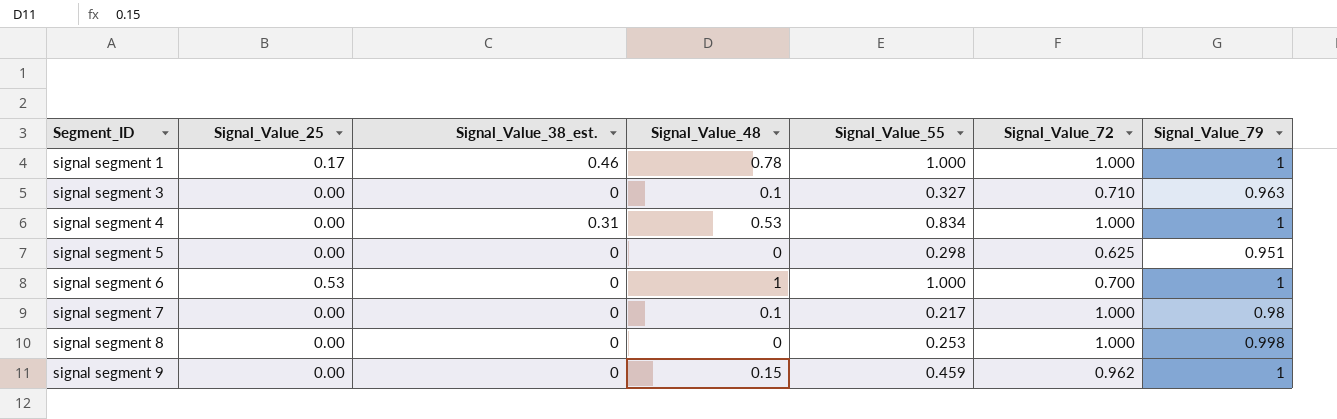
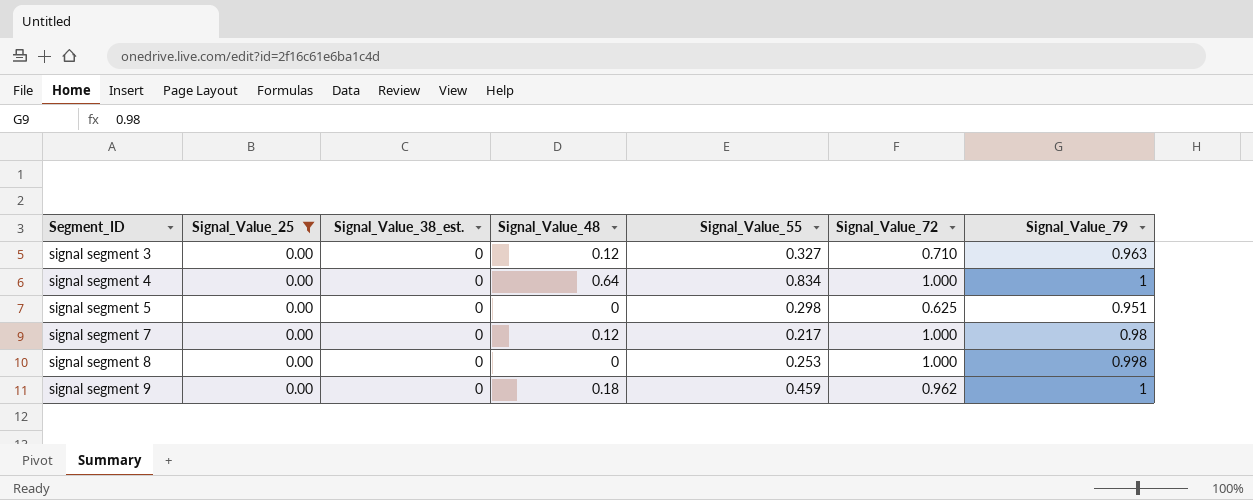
filter: none -> Signal_Value_25 = 0.00
signal segment 3 | Signal_Value_48: 0.1 -> 0.12
signal segment 4 | Signal_Value_38_est.: 0.31 -> 0
signal segment 4 | Signal_Value_48: 0.53 -> 0.64
signal segment 7 | Signal_Value_48: 0.1 -> 0.12
signal segment 9 | Signal_Value_48: 0.15 -> 0.18

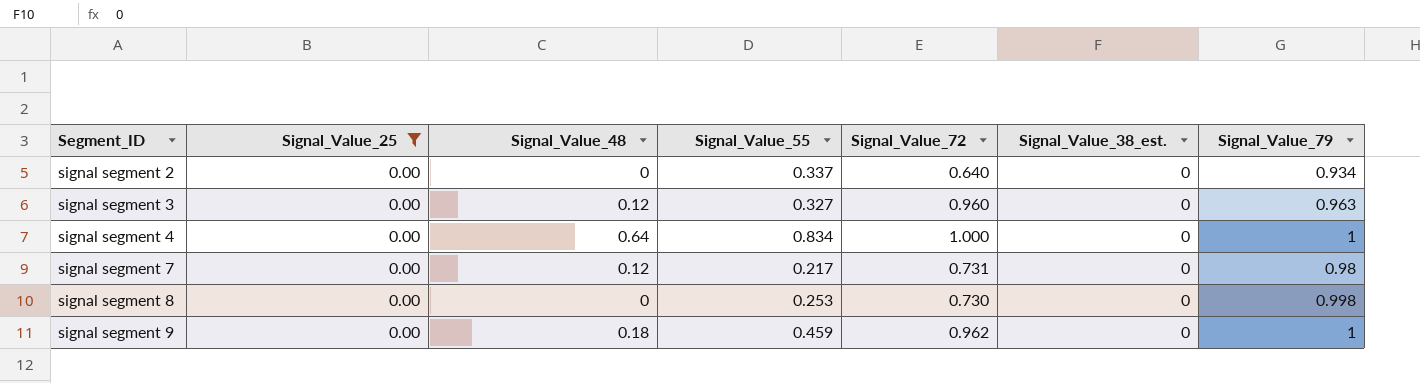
column Signal_Value_38_est. | position: 3 -> 6
row signal segment 5: 0.00 | 0 | 0 | 0.298 | 0.625 | 0.951 -> none
row signal segment 2: none -> 0.00 | 0 | 0.337 | 0.640 | 0 | 0.934
signal segment 3 | Signal_Value_72: 0.710 -> 0.960
signal segment 7 | Signal_Value_72: 1.000 -> 0.731
signal segment 8 | Signal_Value_72: 1.000 -> 0.730

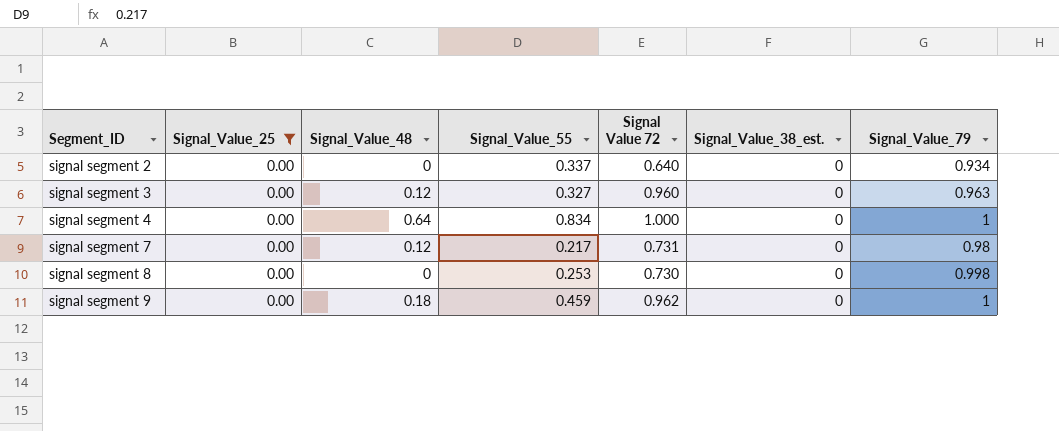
column name: Signal_Value_72 -> Signal Value 72

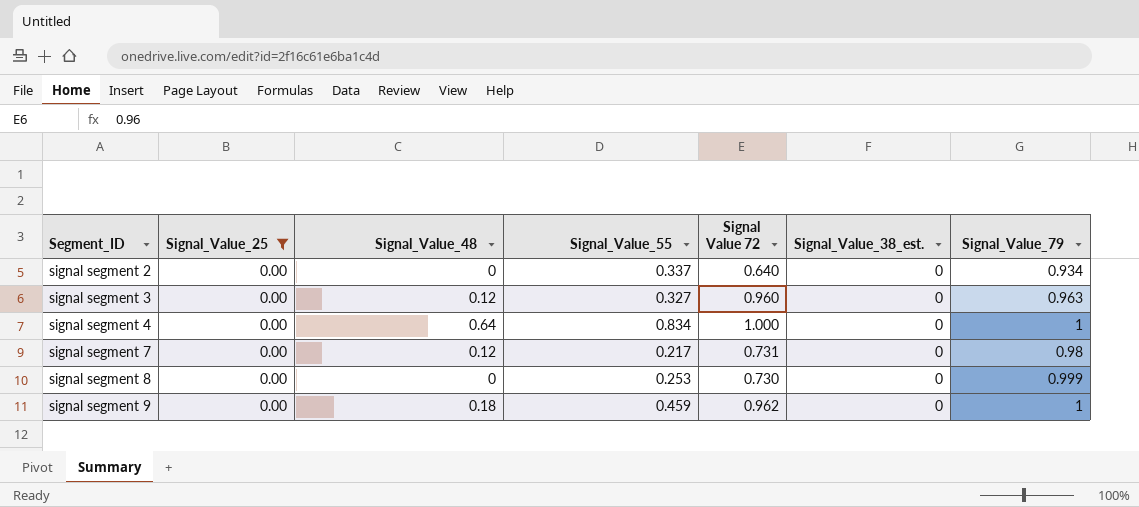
signal segment 8 | Signal_Value_79: 0.998 -> 0.999

